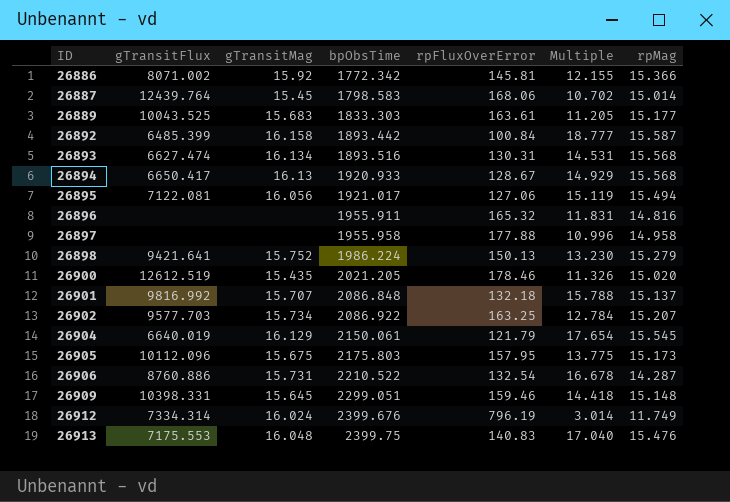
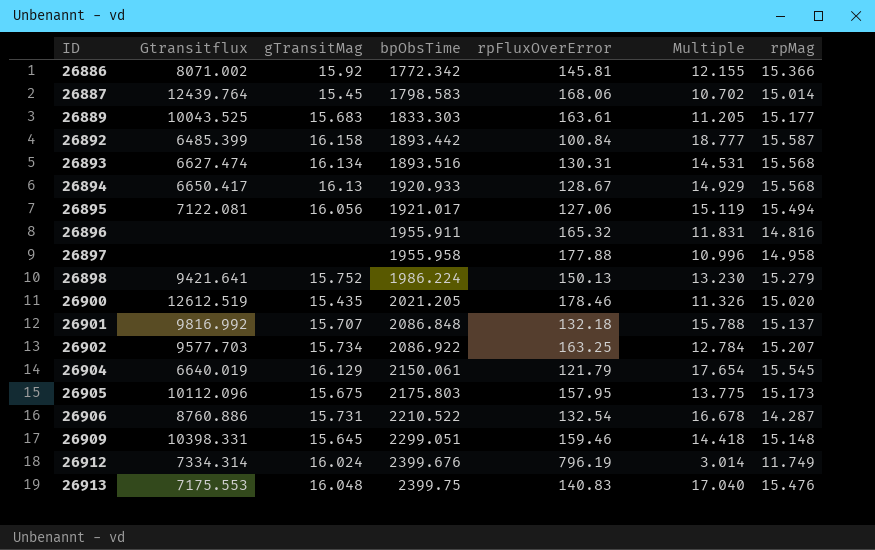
column name: gTransitFlux -> Gtransitflux

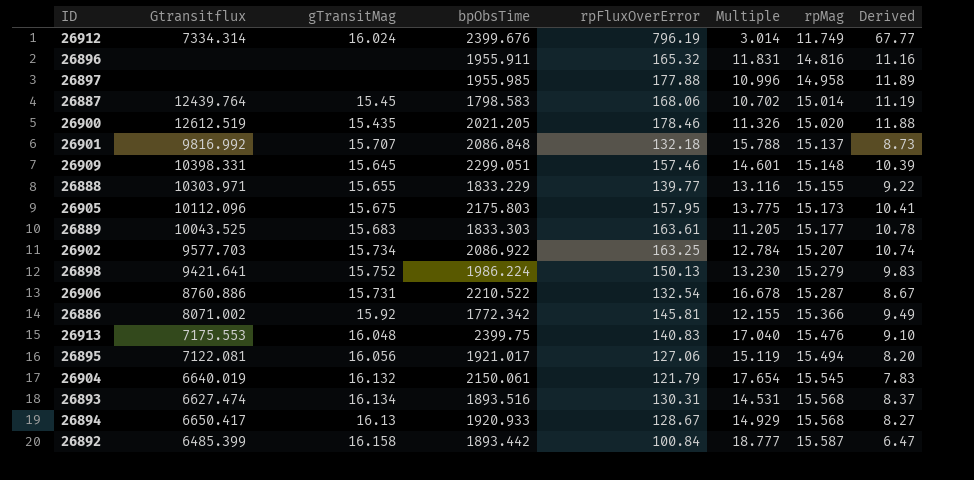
row order: ID ascending -> rpMag ascending
column Derived | formula: none -> [rpFluxOverError] / [rpMag]
26897 | bpObsTime: 1955.958 -> 1955.985
26909 | rpFluxOverError: 159.46 -> 157.46
26909 | Multiple: 14.418 -> 14.601
row 26888: none -> 10303.971 | 15.655 | 1833.229 | 139.77 | 13.116 | 15.155 | 9.22
26906 | rpMag: 14.287 -> 15.287
26904 | gTransitMag: 16.129 -> 16.132

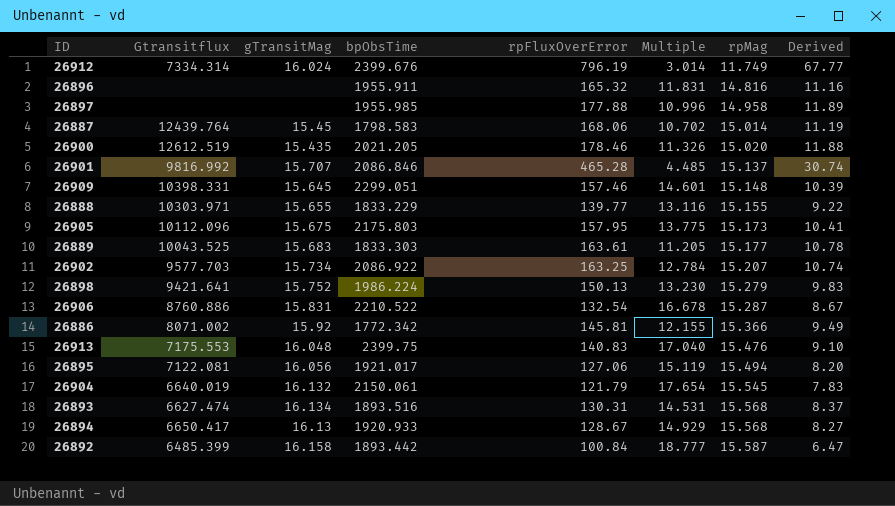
26901 | bpObsTime: 2086.848 -> 2086.846
26901 | rpFluxOverError: 132.18 -> 465.28
26901 | Multiple: 15.788 -> 4.485
26901 | Derived: 8.73 -> 30.74
26906 | gTransitMag: 15.731 -> 15.831

